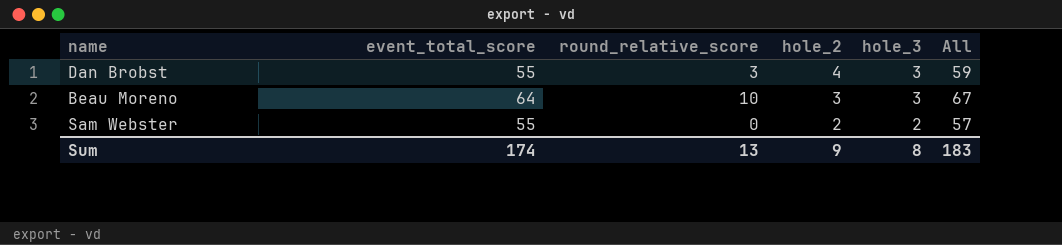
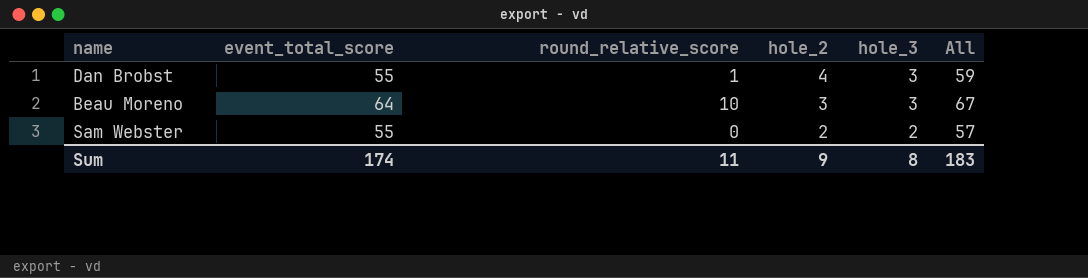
Dan Brobst | round_relative_score: 3 -> 1
Sum | round_relative_score: 13 -> 11

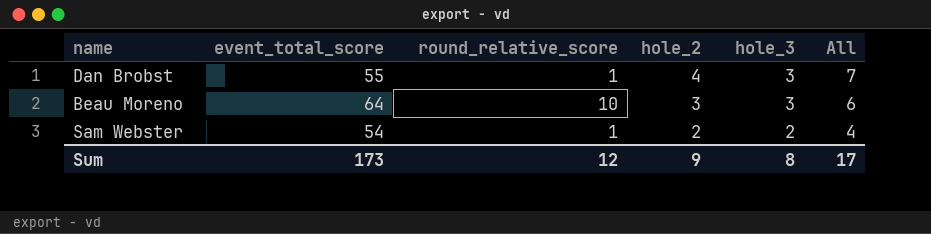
column All | formula: [event_total_score] + [hole_2] -> [hole_2] + [hole_3]
Sam Webster | event_total_score: 55 -> 54
Sam Webster | round_relative_score: 0 -> 1
Sum | event_total_score: 174 -> 173
Sum | round_relative_score: 11 -> 12
Sum | All: 183 -> 17

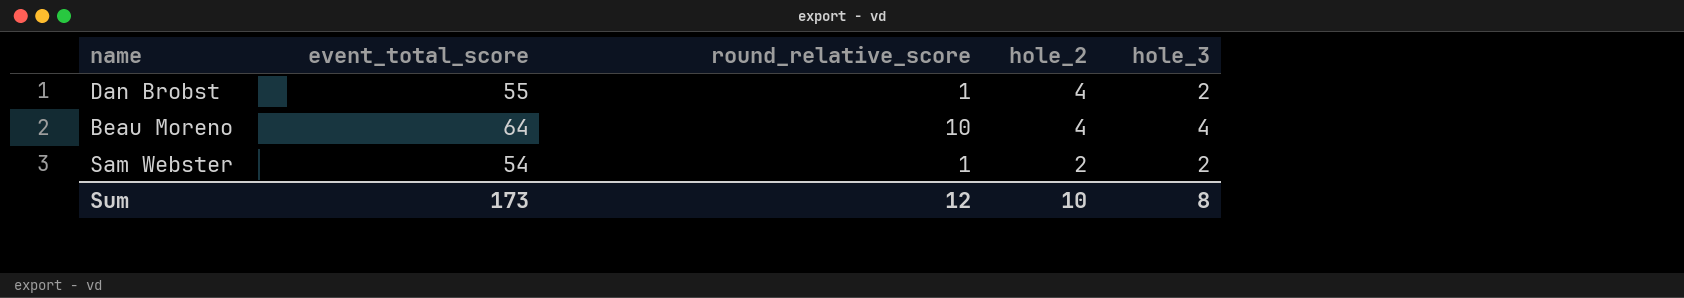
column All | formula: [hole_2] + [hole_3] -> none
Dan Brobst | hole_3: 3 -> 2
Beau Moreno | hole_2: 3 -> 4
Beau Moreno | hole_3: 3 -> 4
Sum | hole_2: 9 -> 10

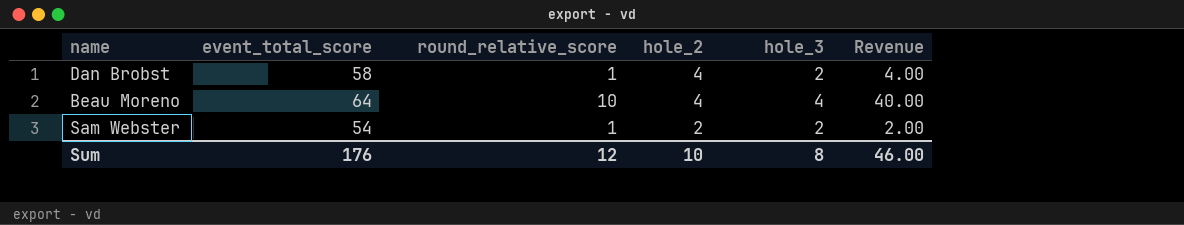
column Revenue | formula: none -> [round_relative_score] * [hole_2]
Dan Brobst | event_total_score: 55 -> 58
Sum | event_total_score: 173 -> 176

